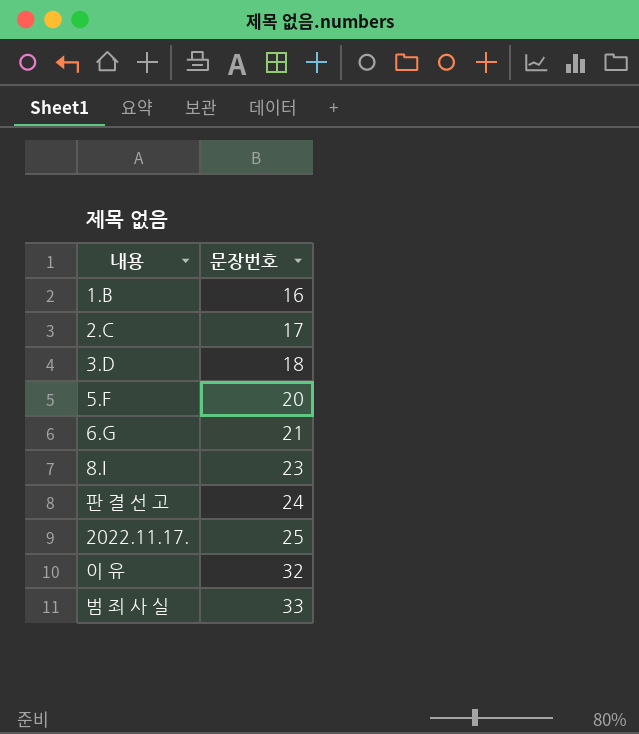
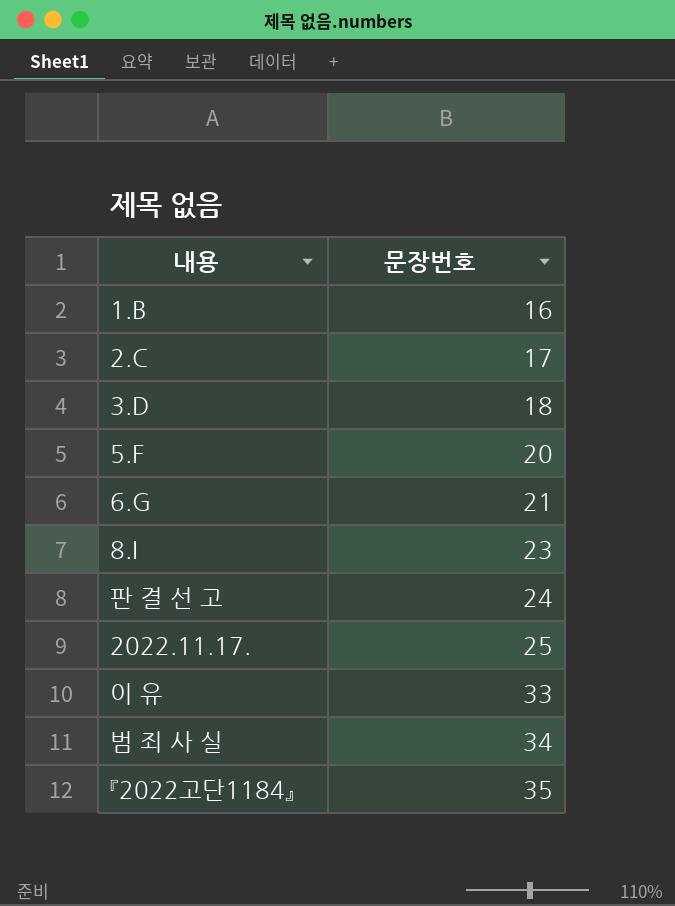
이 유 | 문장번호: 32 -> 33
범 죄 사 실 | 문장번호: 33 -> 34
row 『2022고단1184』: none -> 35

